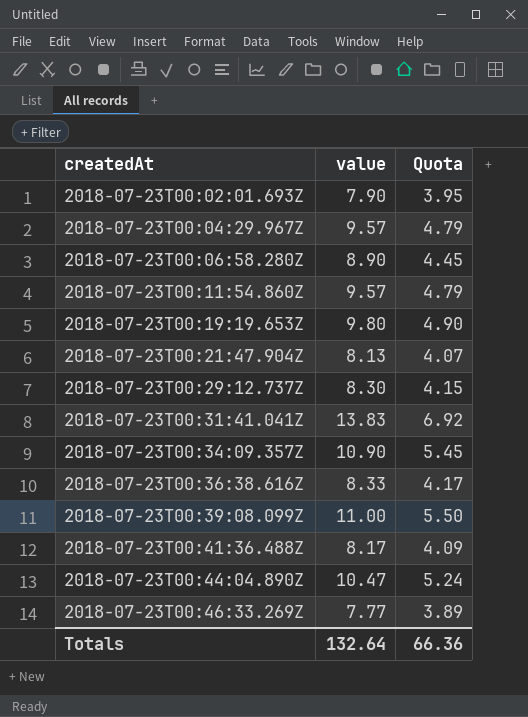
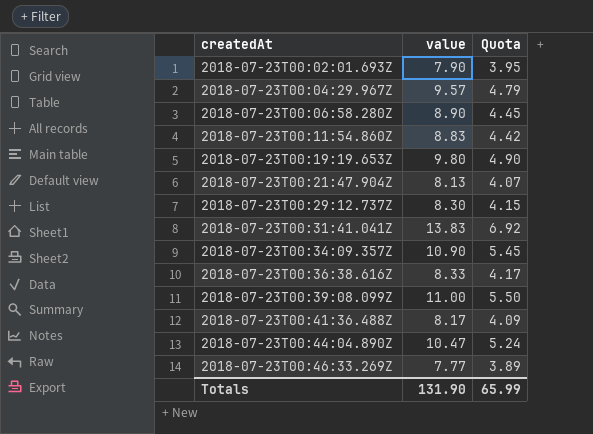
2018-07-23T00:11:54.860Z | value: 9.57 -> 8.83
2018-07-23T00:11:54.860Z | Quota: 4.79 -> 4.42
Totals | value: 132.64 -> 131.90
Totals | Quota: 66.36 -> 65.99

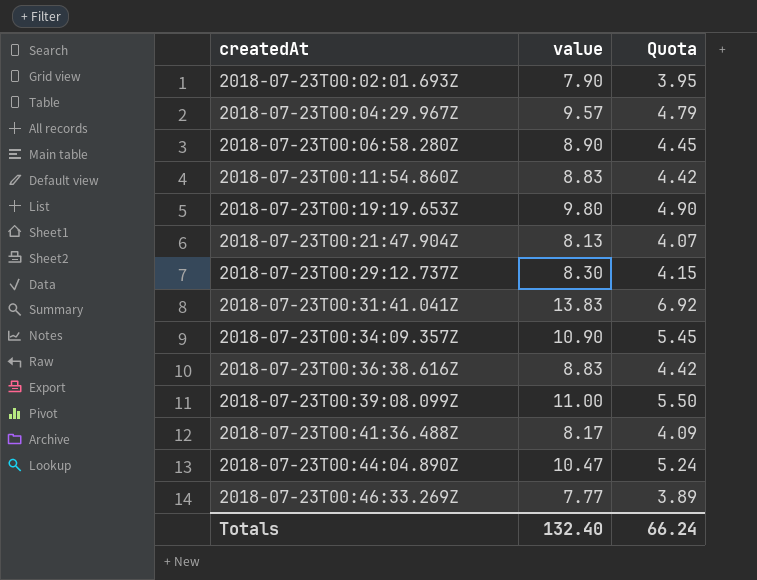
2018-07-23T00:36:38.616Z | value: 8.33 -> 8.83
2018-07-23T00:36:38.616Z | Quota: 4.17 -> 4.42
Totals | value: 131.90 -> 132.40
Totals | Quota: 65.99 -> 66.24

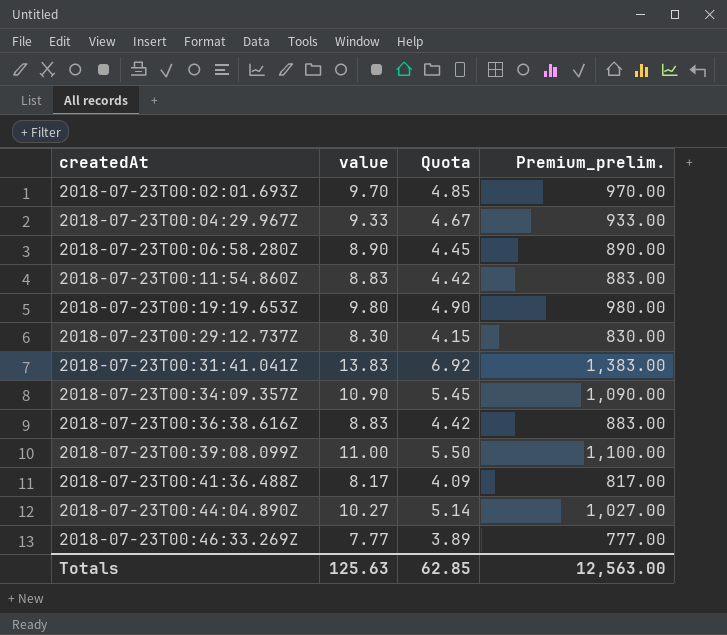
column Premium_prelim. | formula: none -> [value] * 100
row 2018-07-23T00:21:47.904Z: 8.13 | 4.07 -> none
2018-07-23T00:02:01.693Z | value: 7.90 -> 9.70
2018-07-23T00:02:01.693Z | Quota: 3.95 -> 4.85
2018-07-23T00:04:29.967Z | value: 9.57 -> 9.33
2018-07-23T00:04:29.967Z | Quota: 4.79 -> 4.67
2018-07-23T00:44:04.890Z | value: 10.47 -> 10.27
2018-07-23T00:44:04.890Z | Quota: 5.24 -> 5.14
Totals | value: 132.40 -> 125.63
Totals | Quota: 66.24 -> 62.85

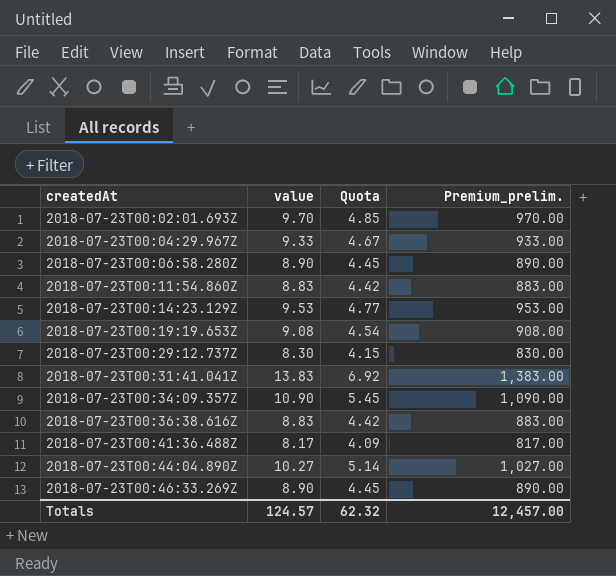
row 2018-07-23T00:39:08.099Z: 11.00 | 5.50 | 1,100.00 -> none
row 2018-07-23T00:14:23.129Z: none -> 9.53 | 4.77 | 953.00
2018-07-23T00:19:19.653Z | value: 9.80 -> 9.08
2018-07-23T00:19:19.653Z | Quota: 4.90 -> 4.54
2018-07-23T00:19:19.653Z | Premium_prelim.: 980.00 -> 908.00
2018-07-23T00:46:33.269Z | value: 7.77 -> 8.90
2018-07-23T00:46:33.269Z | Quota: 3.89 -> 4.45
2018-07-23T00:46:33.269Z | Premium_prelim.: 777.00 -> 890.00
Totals | value: 125.63 -> 124.57
Totals | Quota: 62.85 -> 62.32
Totals | Premium_prelim.: 12,563.00 -> 12,457.00

